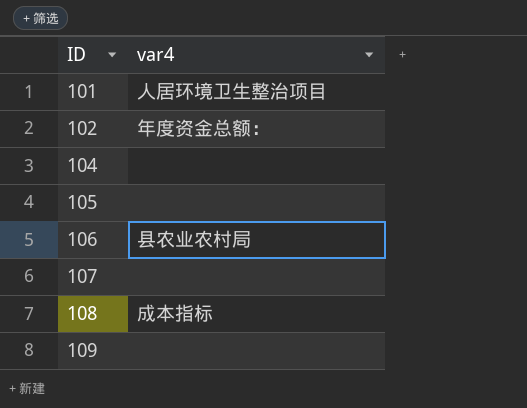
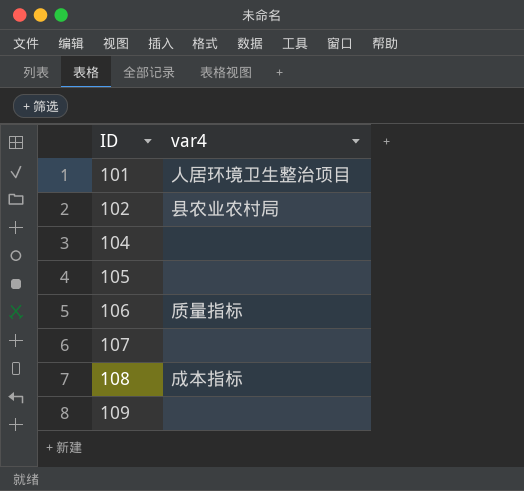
102 | var4: 年度资金总额： -> 县农业农村局
106 | var4: 县农业农村局 -> 质量指标

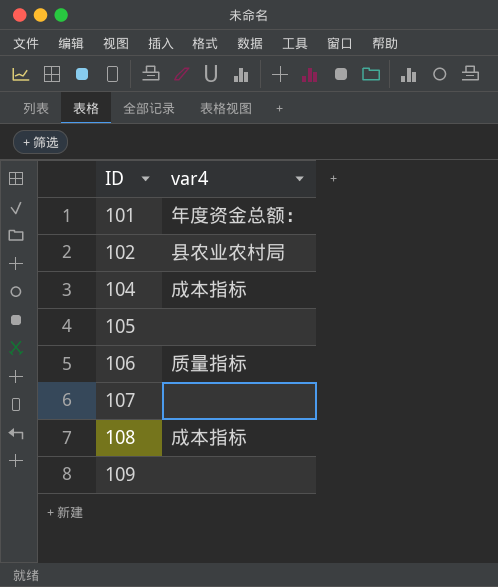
101 | var4: 人居环境卫生整治项目 -> 年度资金总额：
104 | var4: none -> 成本指标

